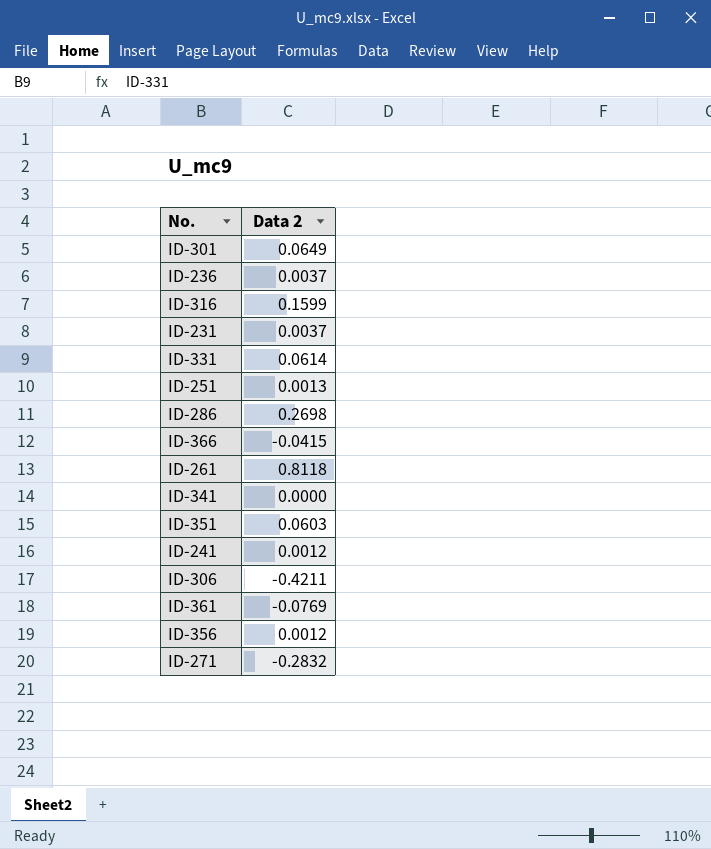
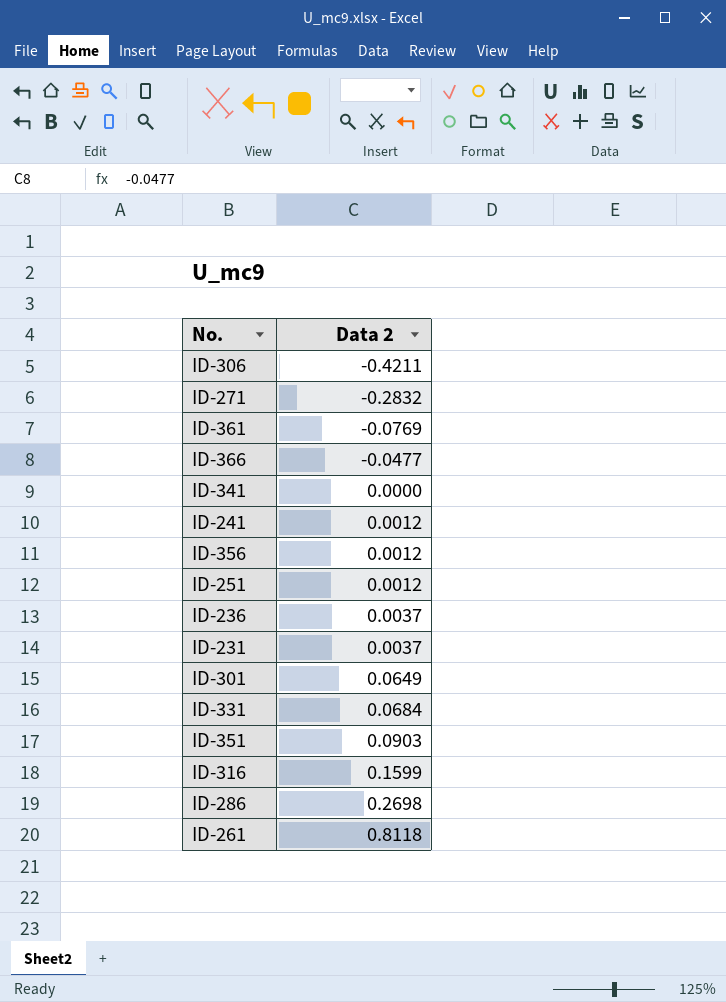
row order: none -> Data 2 ascending
ID-366 | Data 2: -0.0415 -> -0.0477
ID-251 | Data 2: 0.0013 -> 0.0012
ID-331 | Data 2: 0.0614 -> 0.0684
ID-351 | Data 2: 0.0603 -> 0.0903

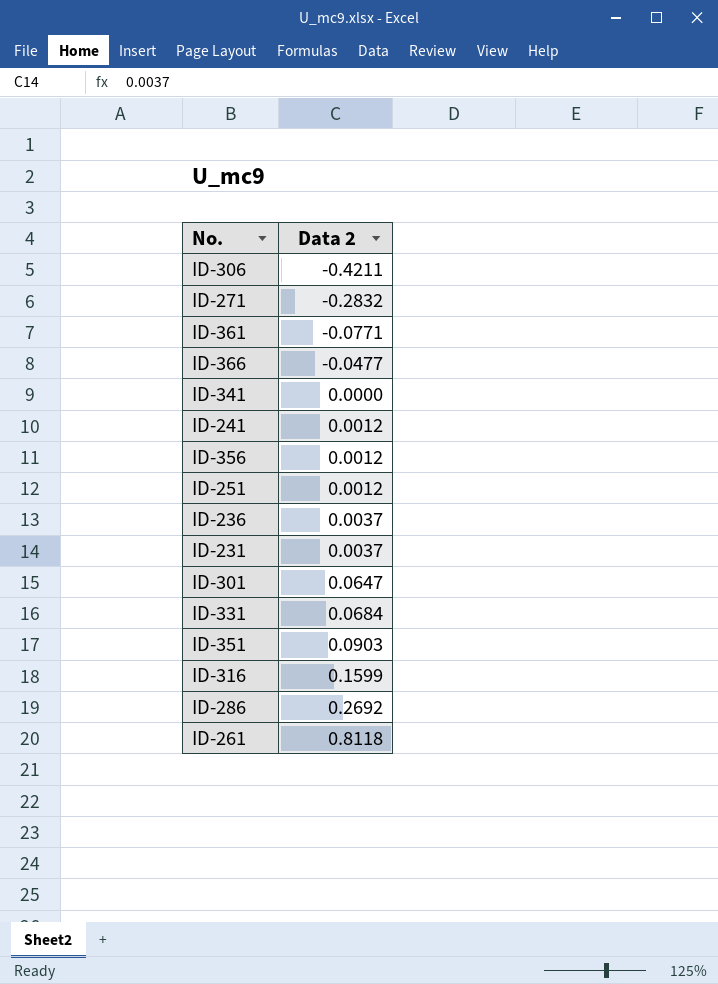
ID-361 | Data 2: -0.0769 -> -0.0771
ID-301 | Data 2: 0.0649 -> 0.0647
ID-286 | Data 2: 0.2698 -> 0.2692

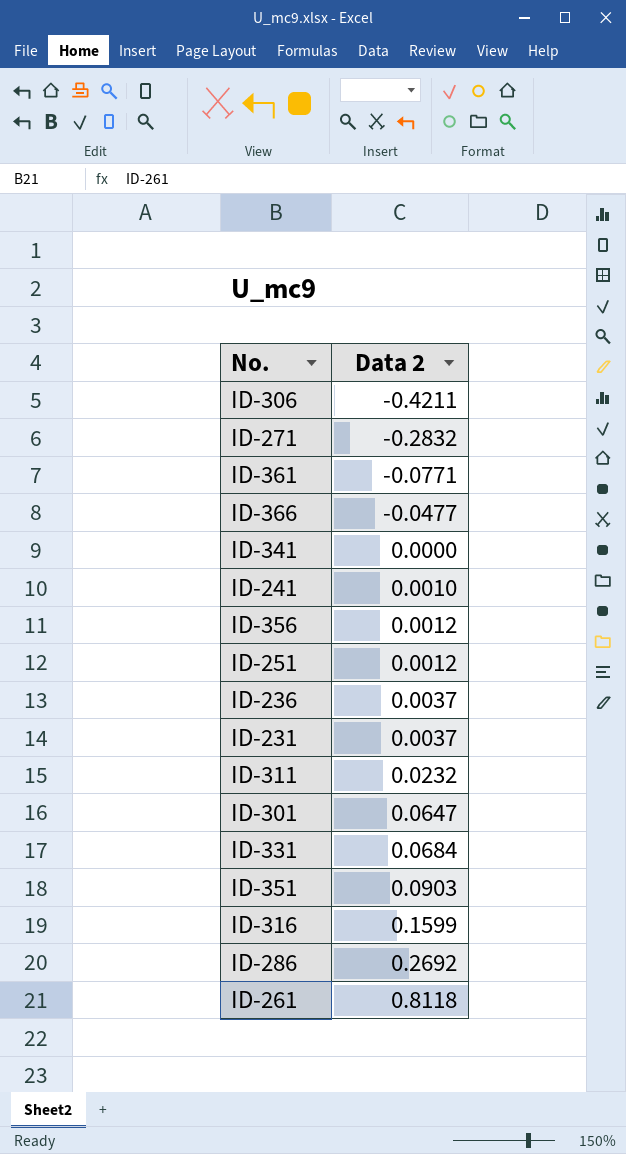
ID-241 | Data 2: 0.0012 -> 0.0010
row ID-311: none -> 0.0232

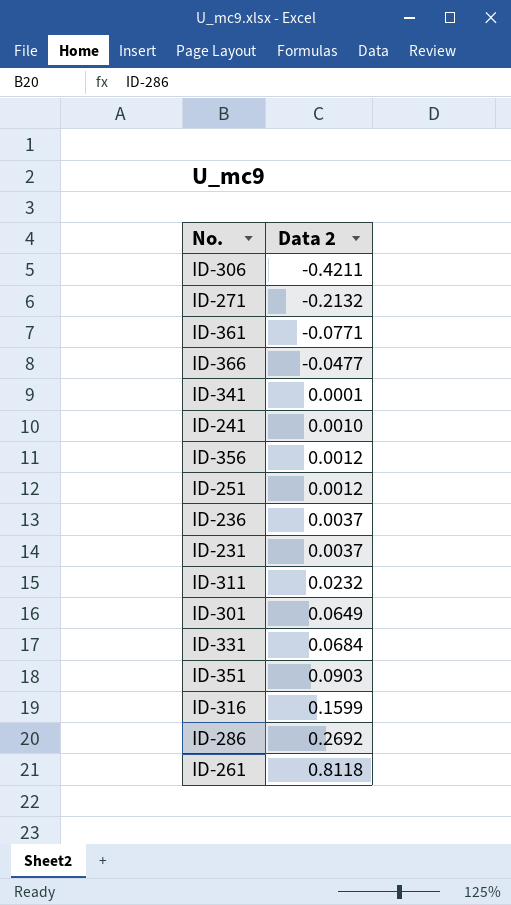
ID-271 | Data 2: -0.2832 -> -0.2132
ID-341 | Data 2: 0.0000 -> 0.0001
ID-301 | Data 2: 0.0647 -> 0.0649

